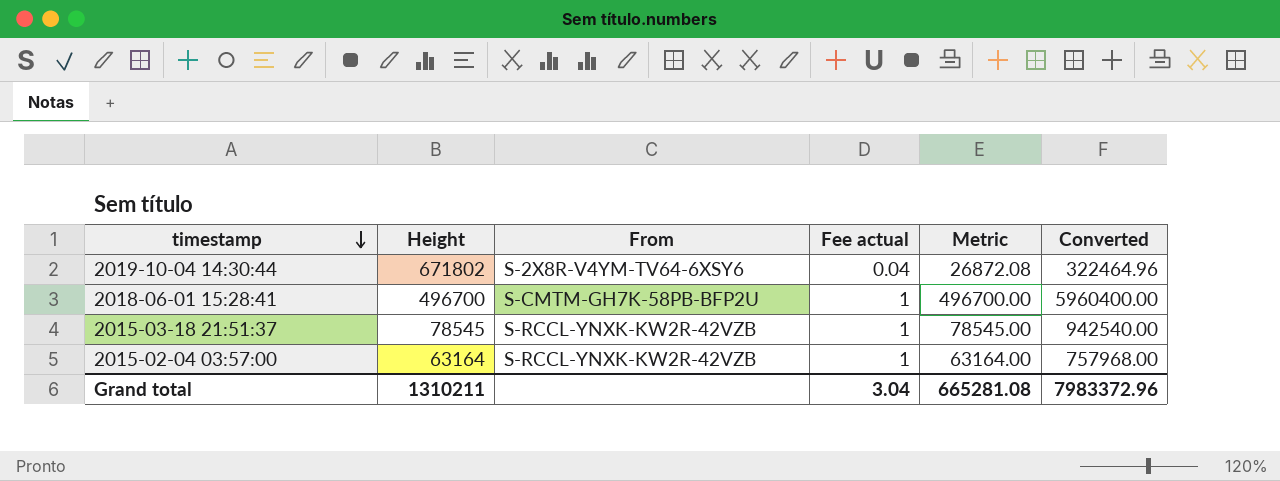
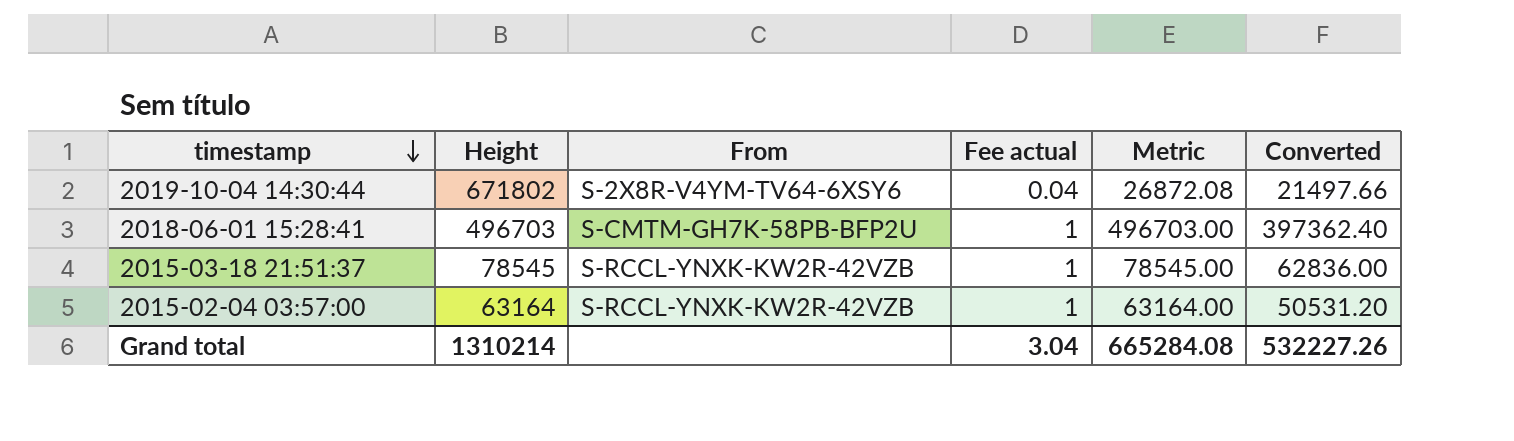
column Converted | formula: [Metric] * 12 -> [Metric] * 0.8
2018-06-01 15:28:41 | Height: 496700 -> 496703
2018-06-01 15:28:41 | Metric: 496700.00 -> 496703.00
Grand total | Height: 1310211 -> 1310214
Grand total | Metric: 665281.08 -> 665284.08
Grand total | Converted: 7983372.96 -> 532227.26

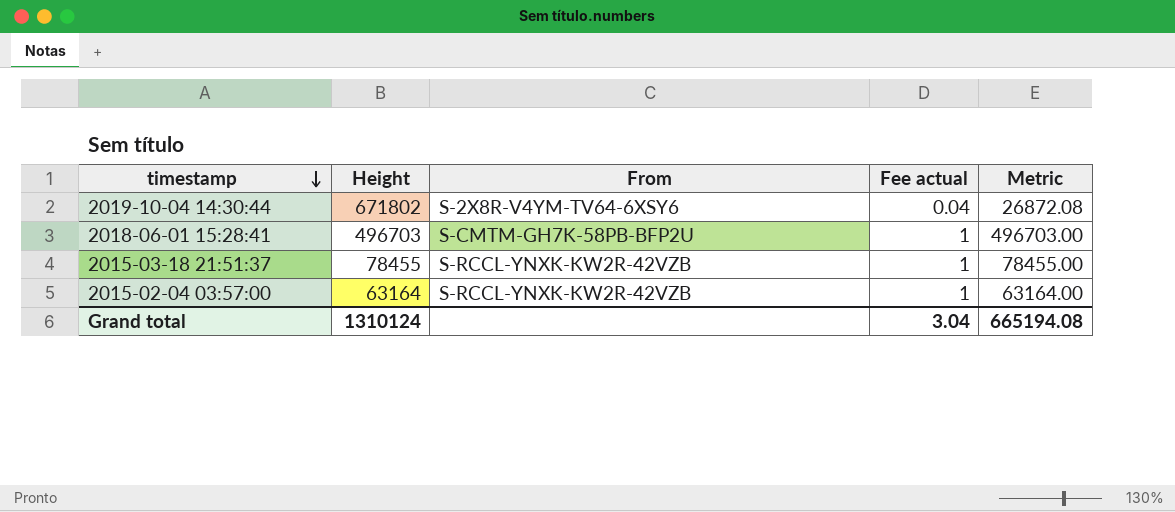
column Converted | formula: [Metric] * 0.8 -> none
2015-03-18 21:51:37 | Height: 78545 -> 78455
2015-03-18 21:51:37 | Metric: 78545.00 -> 78455.00
Grand total | Height: 1310214 -> 1310124
Grand total | Metric: 665284.08 -> 665194.08

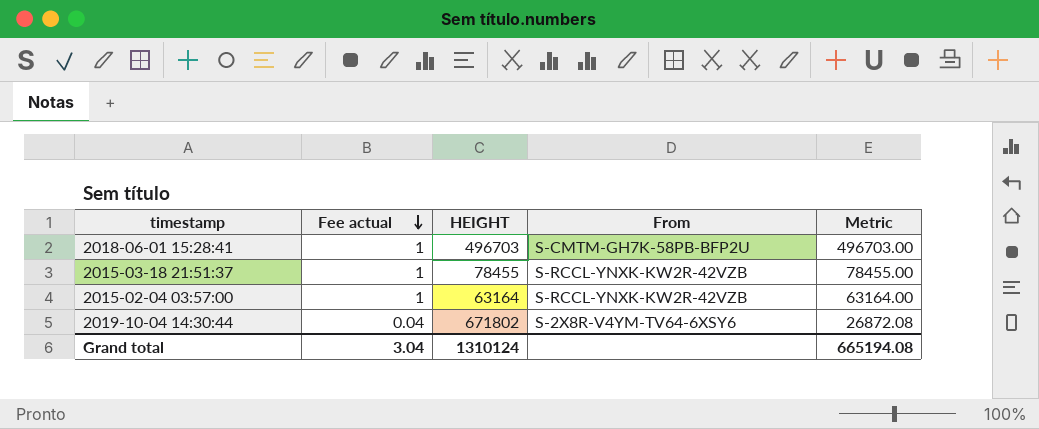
row order: timestamp descending -> Fee actual descending
column Fee actual | position: 4 -> 2
column name: Height -> HEIGHT

